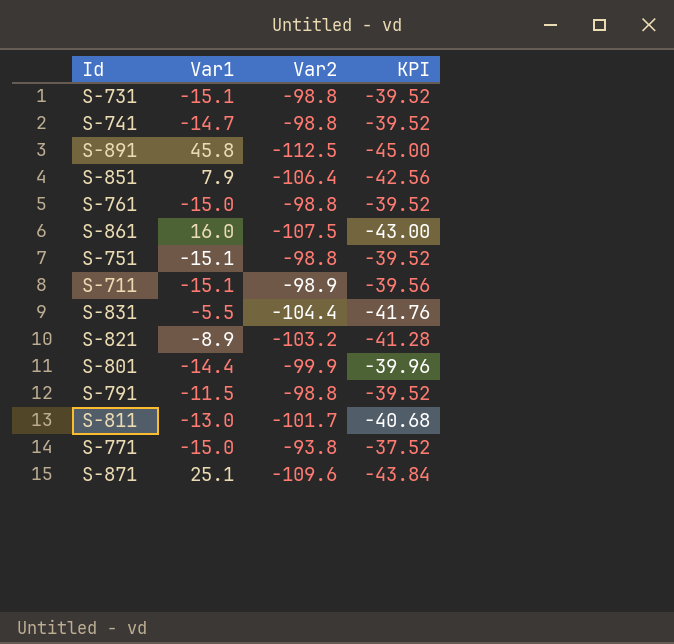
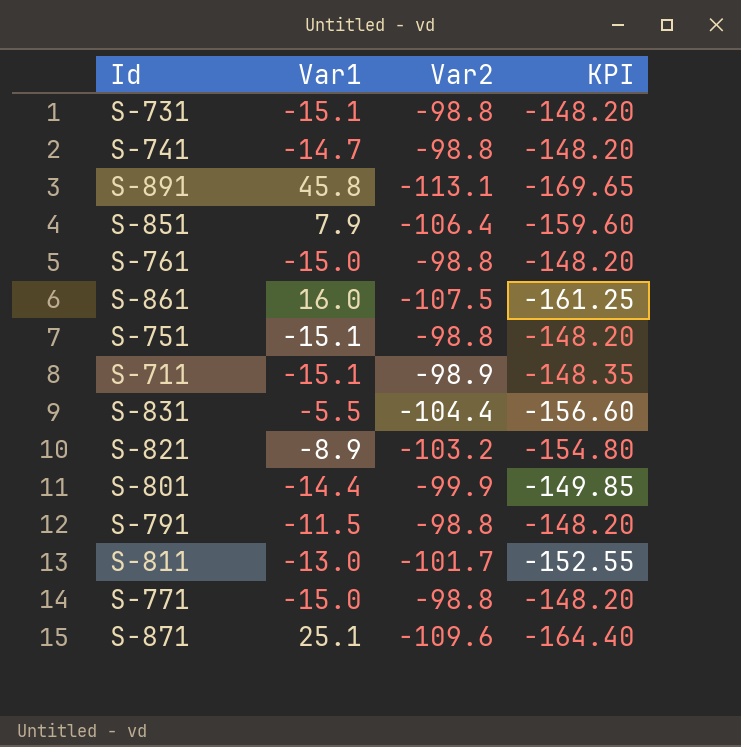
column KPI | formula: [Var2] * 0.4 -> [Var2] * 1.5
S-891 | Var2: -112.5 -> -113.1
S-771 | Var2: -93.8 -> -98.8

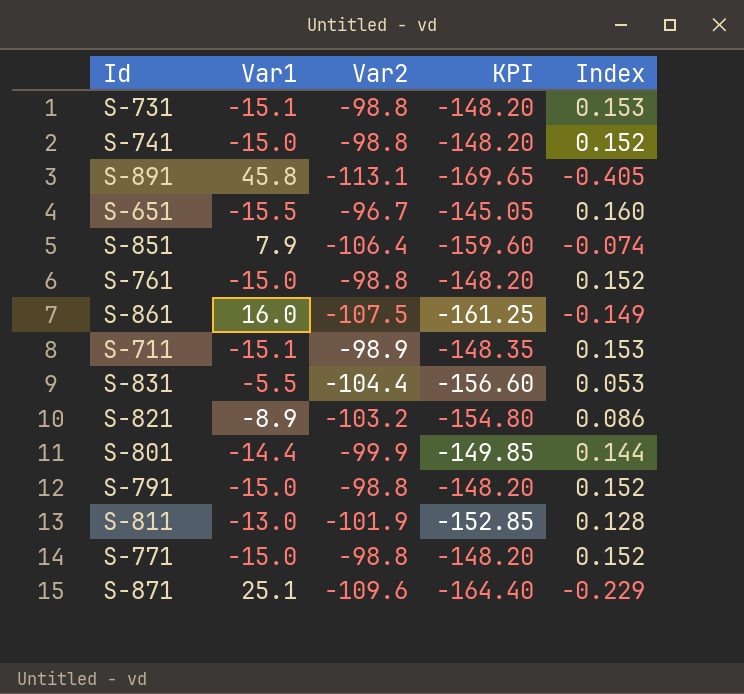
column Index | formula: none -> [Var1] / [Var2]
row S-751: -15.1 | -98.8 | -148.20 -> none
S-741 | Var1: -14.7 -> -15.0
row S-651: none -> -15.5 | -96.7 | -145.05 | 0.160
S-791 | Var1: -11.5 -> -15.0
S-811 | Var2: -101.7 -> -101.9
S-811 | KPI: -152.55 -> -152.85

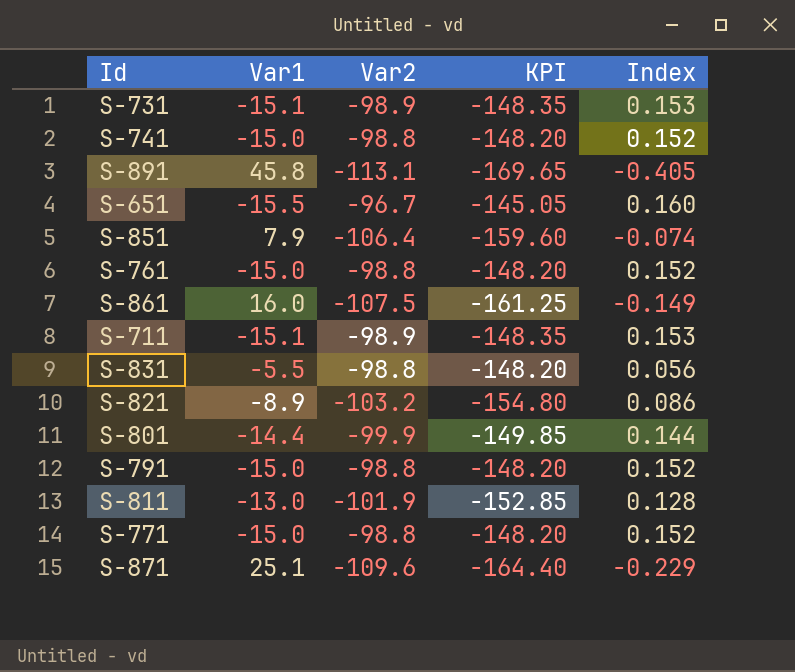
S-731 | Var2: -98.8 -> -98.9
S-731 | KPI: -148.20 -> -148.35
S-831 | Var2: -104.4 -> -98.8
S-831 | KPI: -156.60 -> -148.20
S-831 | Index: 0.053 -> 0.056

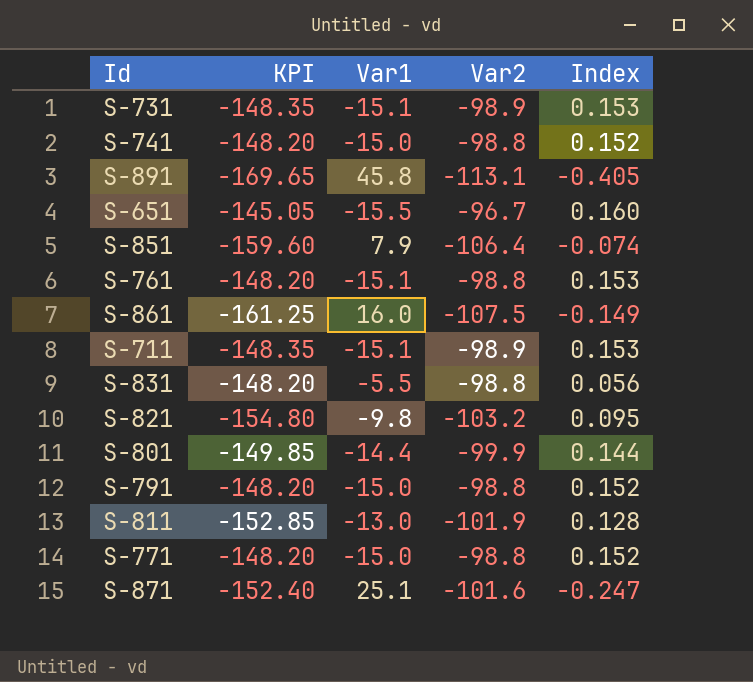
column KPI | position: 4 -> 2
S-761 | Var1: -15.0 -> -15.1
S-761 | Index: 0.152 -> 0.153
S-821 | Var1: -8.9 -> -9.8
S-821 | Index: 0.086 -> 0.095
S-871 | KPI: -164.40 -> -152.40
S-871 | Var2: -109.6 -> -101.6
S-871 | Index: -0.229 -> -0.247

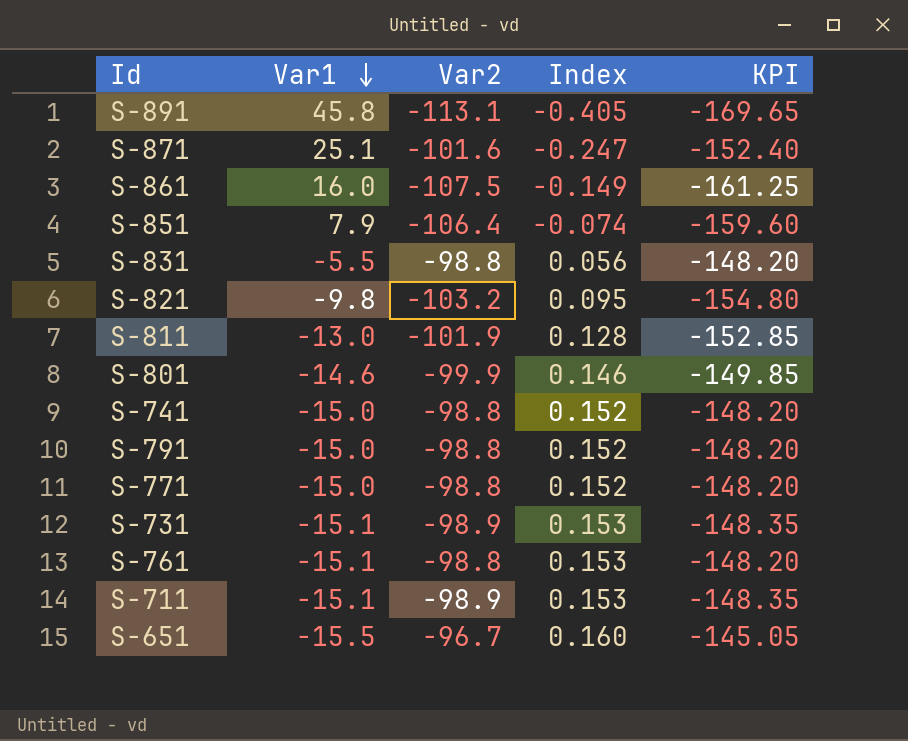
row order: none -> Var1 descending
column KPI | position: 2 -> 5
S-801 | Var1: -14.4 -> -14.6
S-801 | Index: 0.144 -> 0.146

